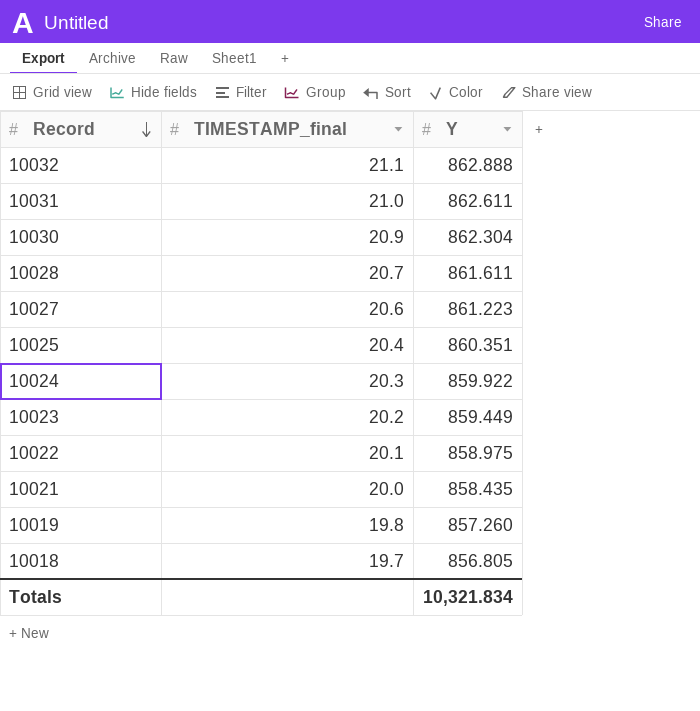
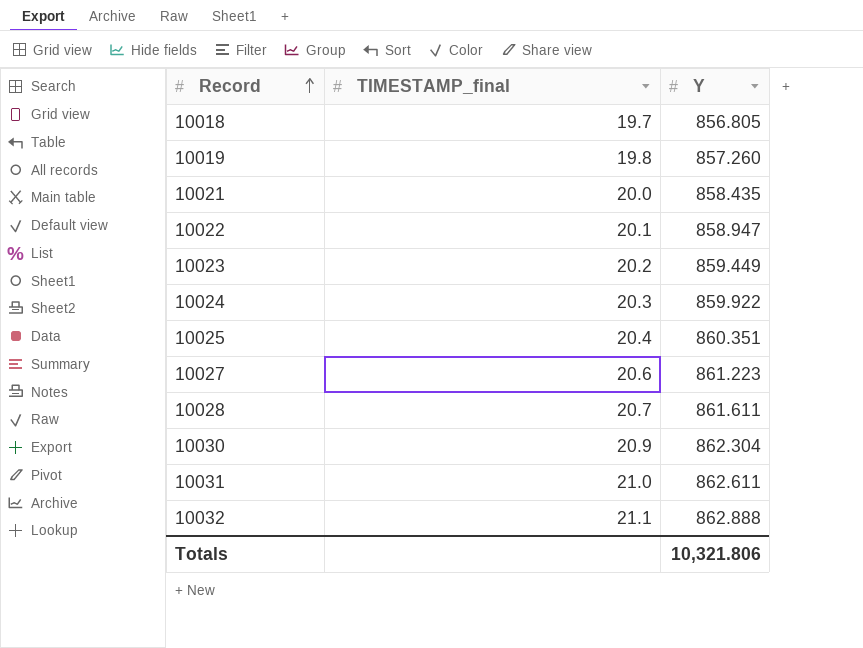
row order: Record descending -> Record ascending
10022 | Y: 858.975 -> 858.947
Totals | Y: 10,321.834 -> 10,321.806

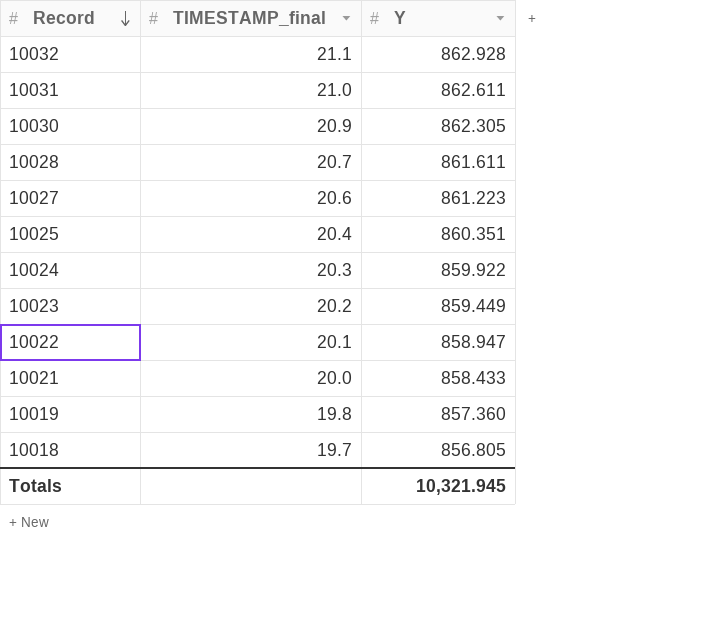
row order: Record ascending -> Record descending
10032 | Y: 862.888 -> 862.928
10030 | Y: 862.304 -> 862.305
10021 | Y: 858.435 -> 858.433
10019 | Y: 857.260 -> 857.360
Totals | Y: 10,321.806 -> 10,321.945

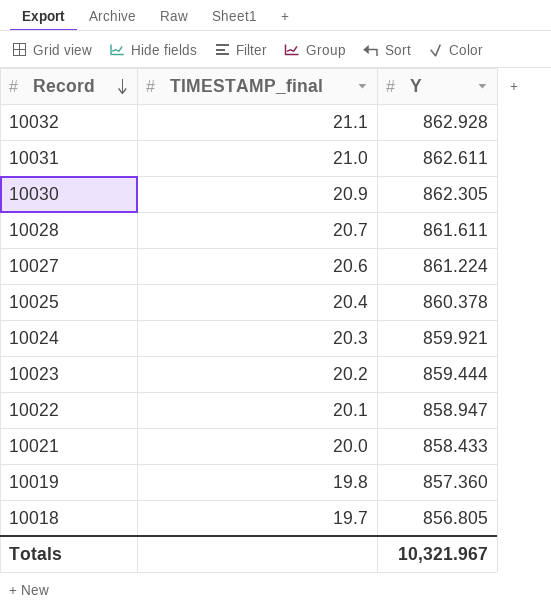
10027 | Y: 861.223 -> 861.224
10025 | Y: 860.351 -> 860.378
10024 | Y: 859.922 -> 859.921
10023 | Y: 859.449 -> 859.444
Totals | Y: 10,321.945 -> 10,321.967

